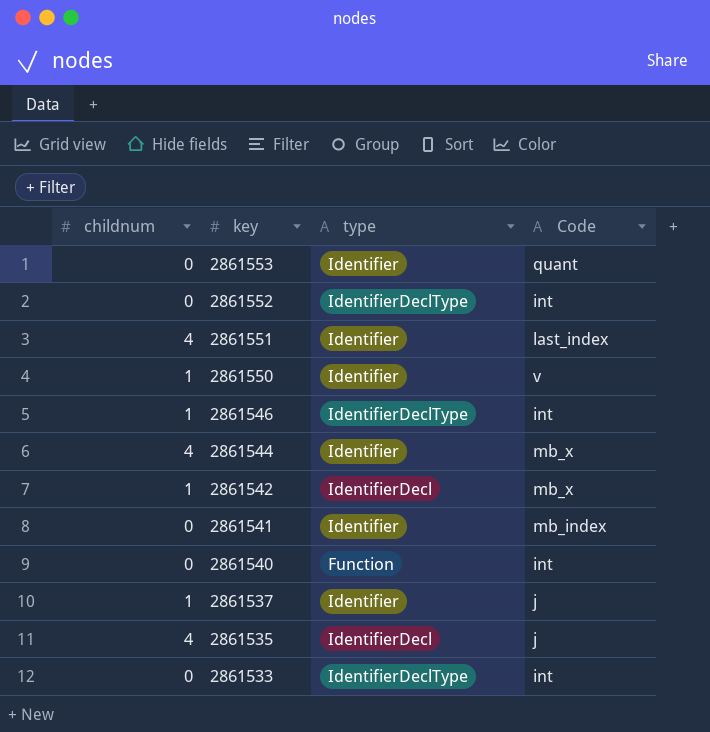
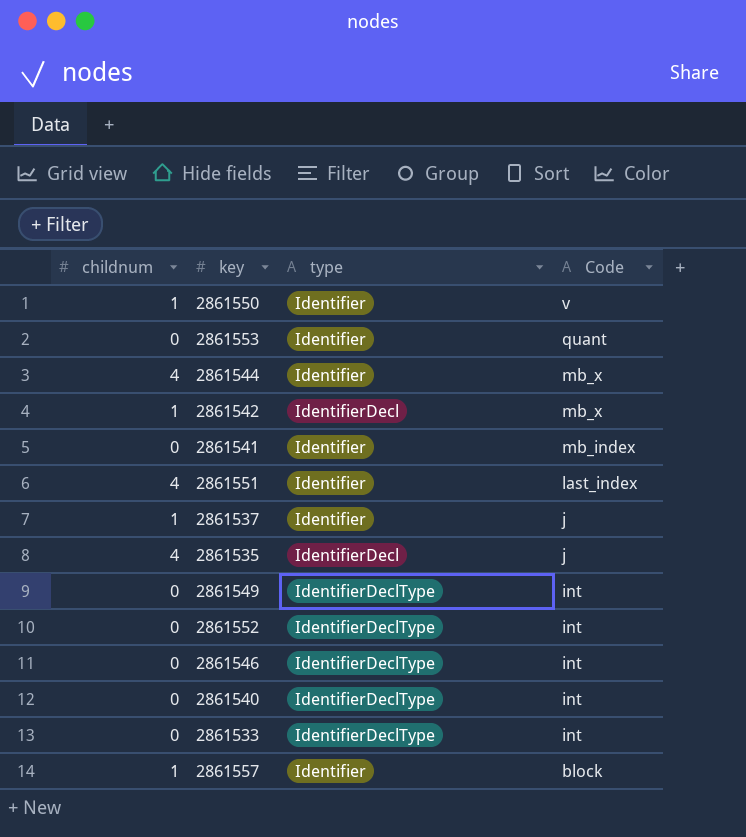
row order: key descending -> Code descending
row 2861549: none -> 0 | IdentifierDeclType | int
2861546 | childnum: 1 -> 0
2861540 | type: Function -> IdentifierDeclType
row 2861557: none -> 1 | Identifier | block

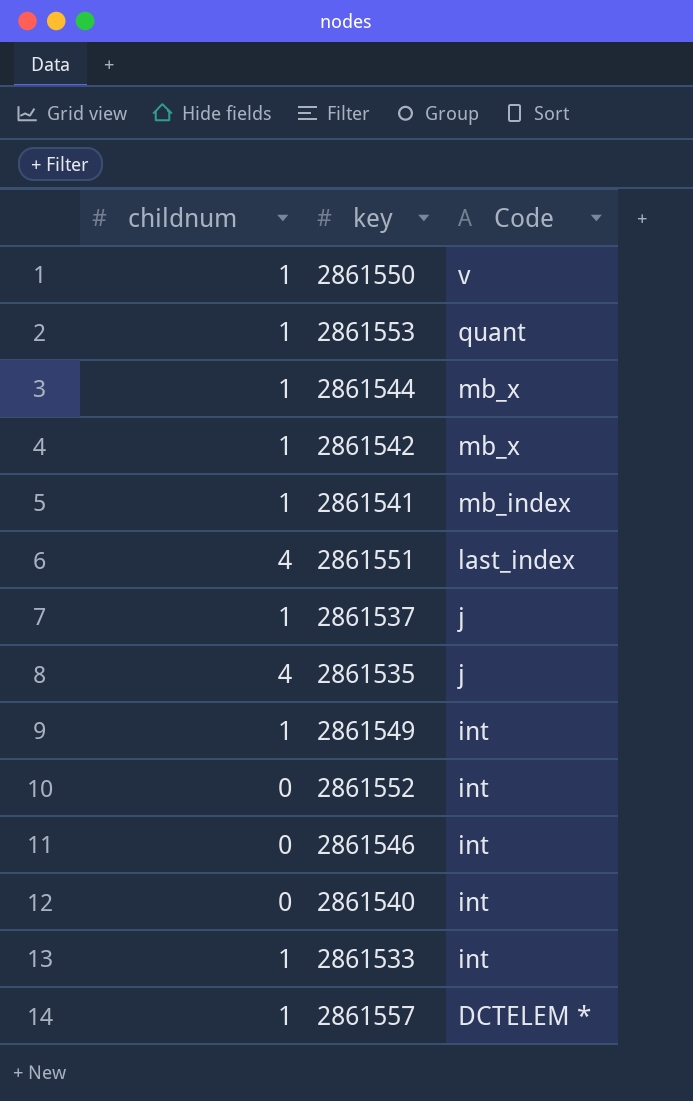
column type | position: 3 -> none
2861553 | childnum: 0 -> 1
2861544 | childnum: 4 -> 1
2861541 | childnum: 0 -> 1
2861549 | childnum: 0 -> 1
2861533 | childnum: 0 -> 1
2861557 | Code: block -> DCTELEM *

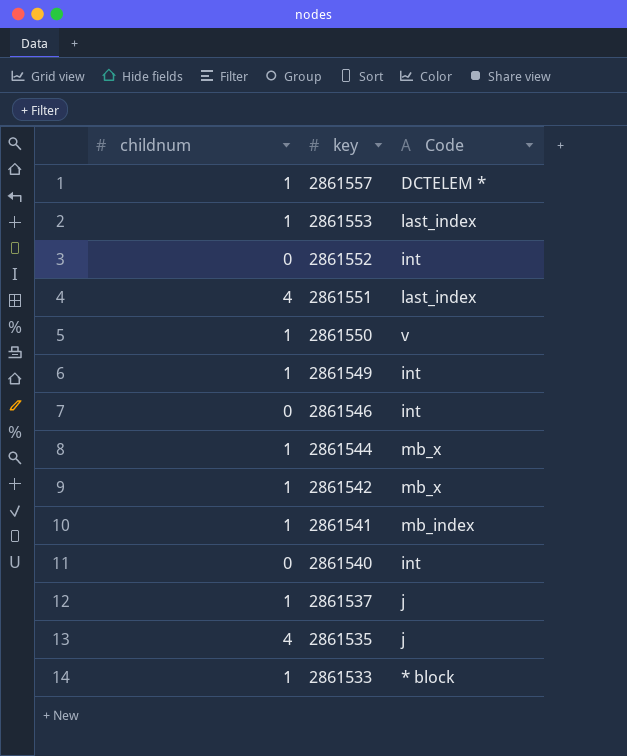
row order: Code descending -> key descending
2861553 | Code: quant -> last_index
2861533 | Code: int -> * block

